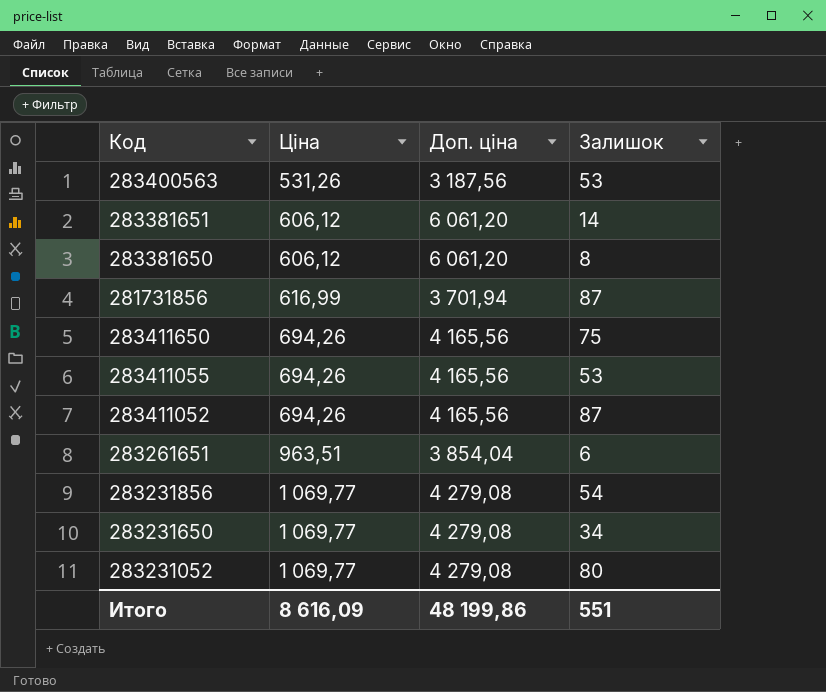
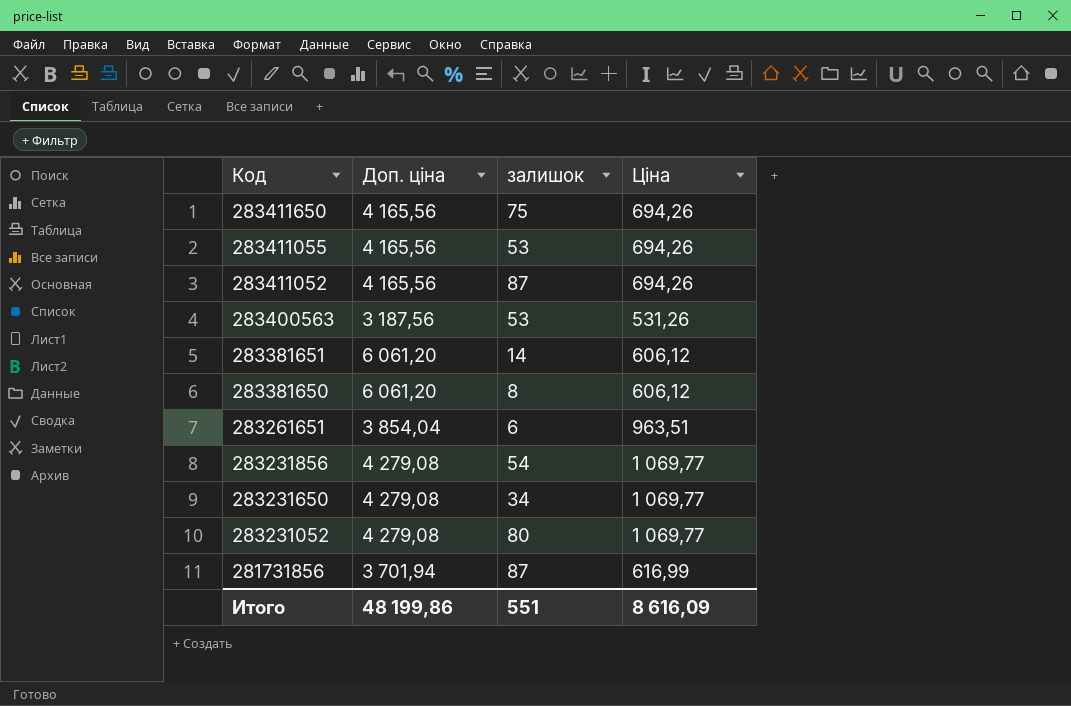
row order: Ціна ascending -> Код descending
column name: Залишок -> залишок
column Ціна | position: 2 -> 4

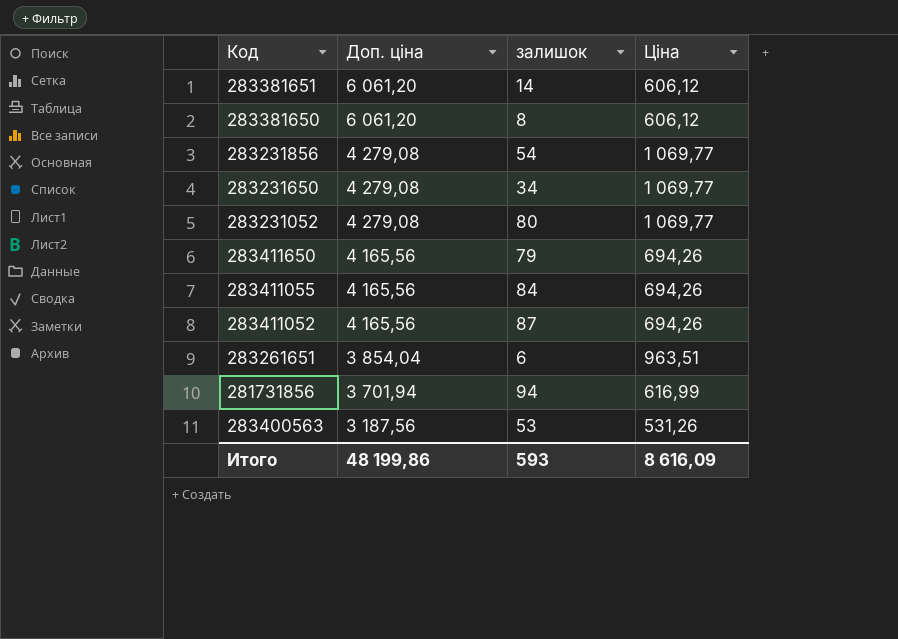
row order: Код descending -> Доп. ціна descending
283411650 | залишок: 75 -> 79
283411055 | залишок: 53 -> 84
281731856 | залишок: 87 -> 94
Итого | залишок: 551 -> 593

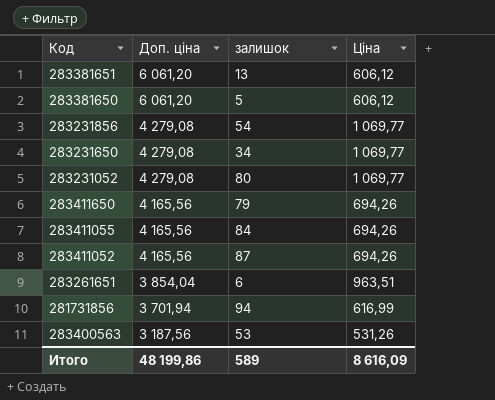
283381651 | залишок: 14 -> 13
283381650 | залишок: 8 -> 5
Итого | залишок: 593 -> 589

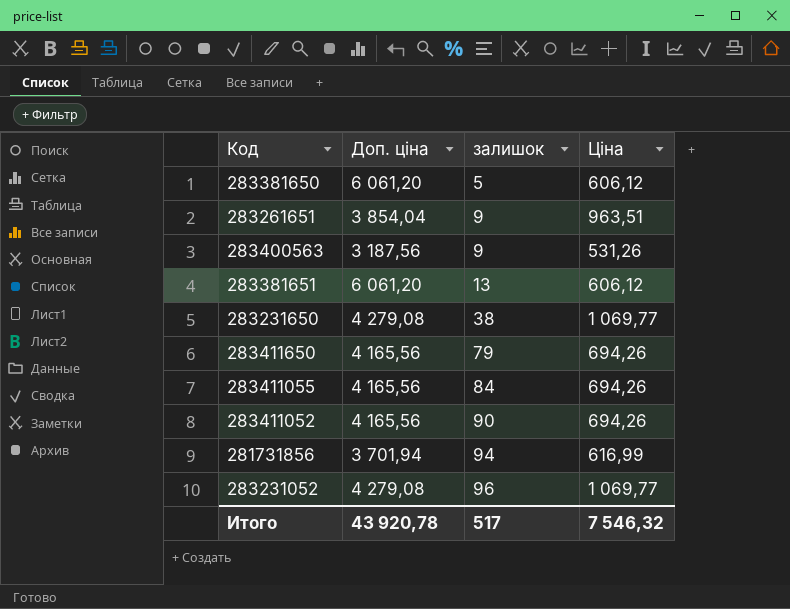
row order: Доп. ціна descending -> залишок ascending
row 283231856: 4 279,08 | 54 | 1 069,77 -> none
283261651 | залишок: 6 -> 9
283400563 | залишок: 53 -> 9
283231650 | залишок: 34 -> 38
283411052 | залишок: 87 -> 90
283231052 | залишок: 80 -> 96
Итого | Доп. ціна: 48 199,86 -> 43 920,78
Итого | залишок: 589 -> 517
Итого | Ціна: 8 616,09 -> 7 546,32

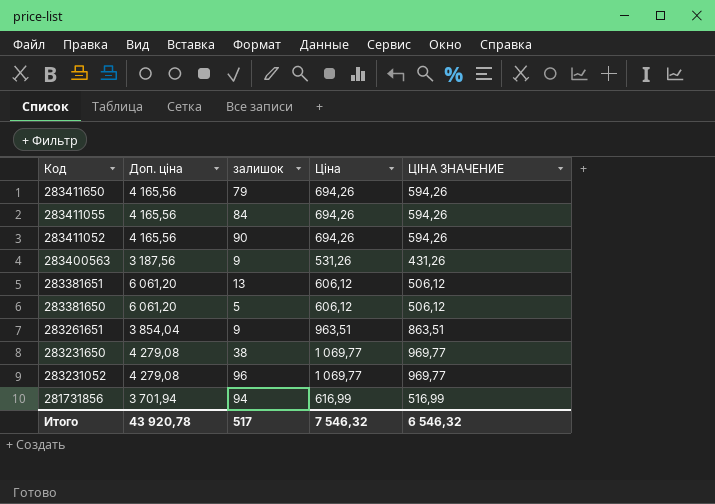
row order: залишок ascending -> Код descending
column ЦІНА ЗНАЧЕНИЕ | formula: none -> [Ціна] - 100

